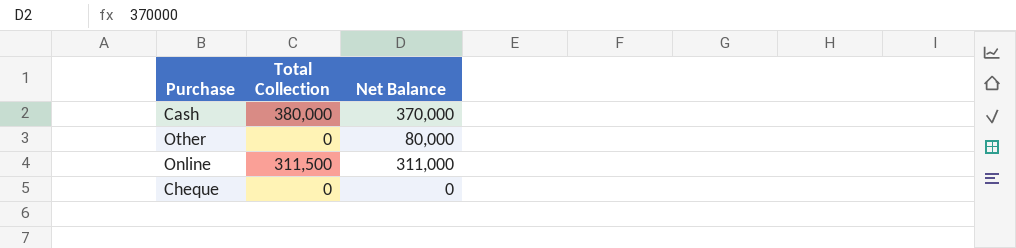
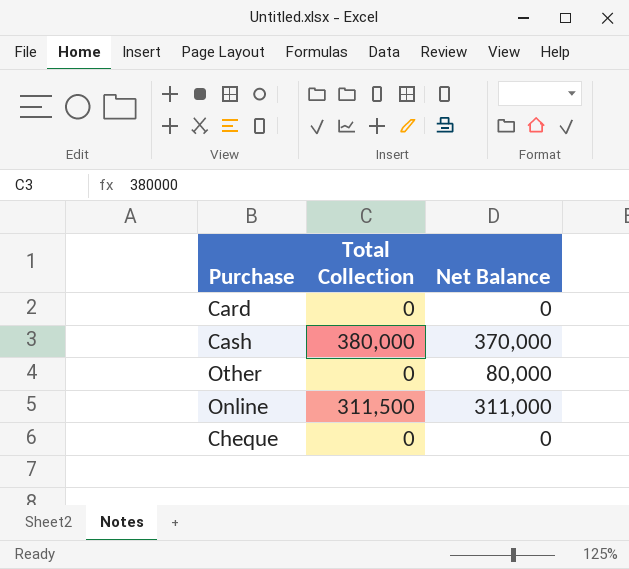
row Card: none -> 0 | 0

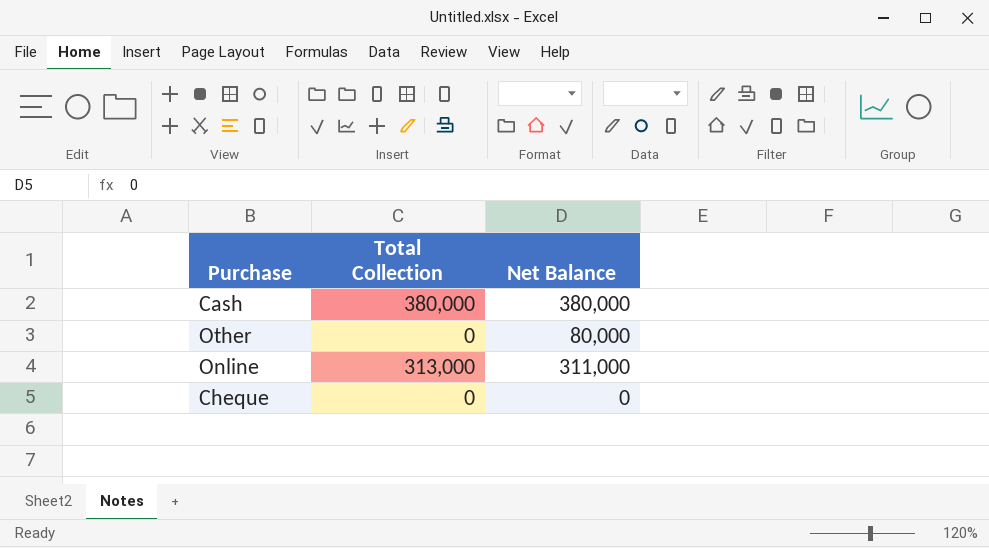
row Card: 0 | 0 -> none
Cash | Net Balance: 370,000 -> 380,000
Online | Total Collection: 311,500 -> 313,000

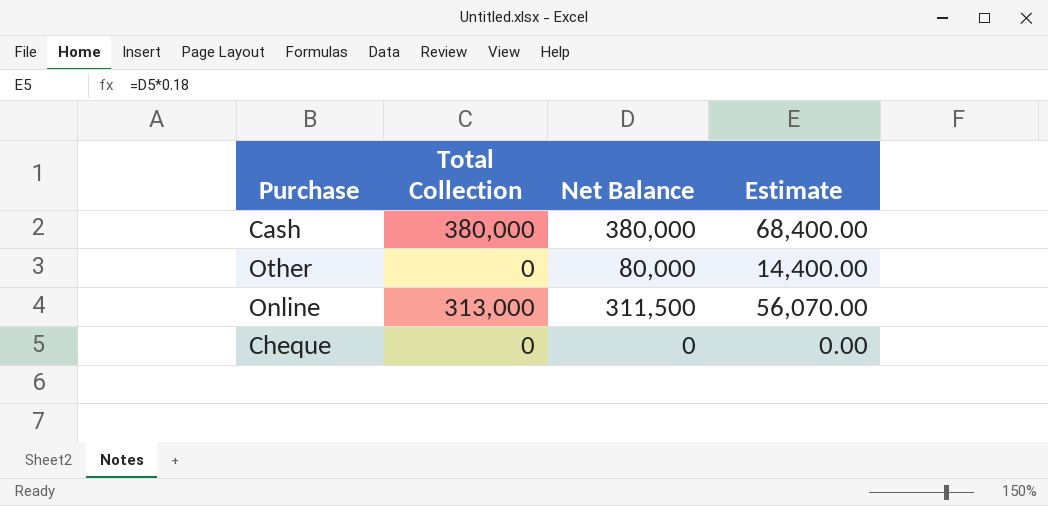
column Estimate | formula: none -> [Net Balance] * 0.18
Online | Net Balance: 311,000 -> 311,500

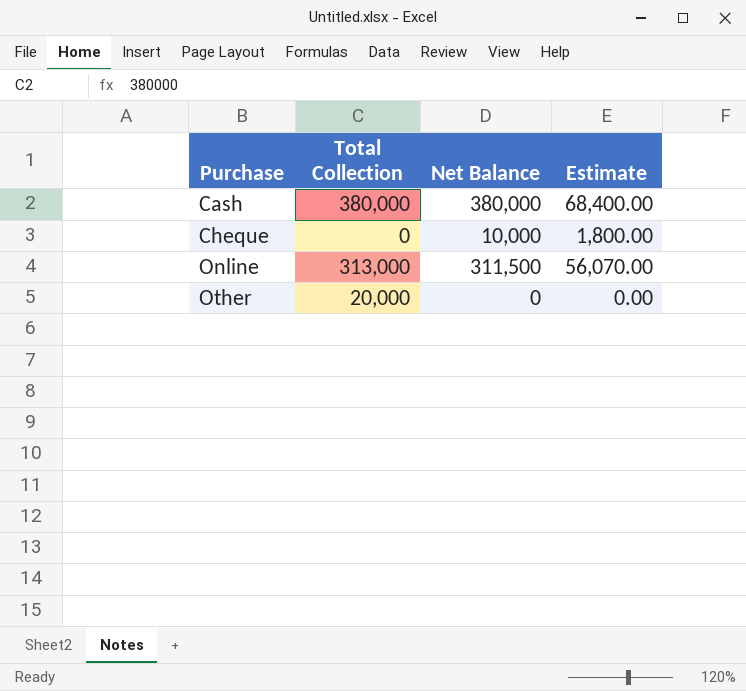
row order: none -> Purchase ascending
Cheque | Net Balance: 0 -> 10,000
Cheque | Estimate: 0.00 -> 1,800.00
Other | Total Collection: 0 -> 20,000
Other | Net Balance: 80,000 -> 0
Other | Estimate: 14,400.00 -> 0.00

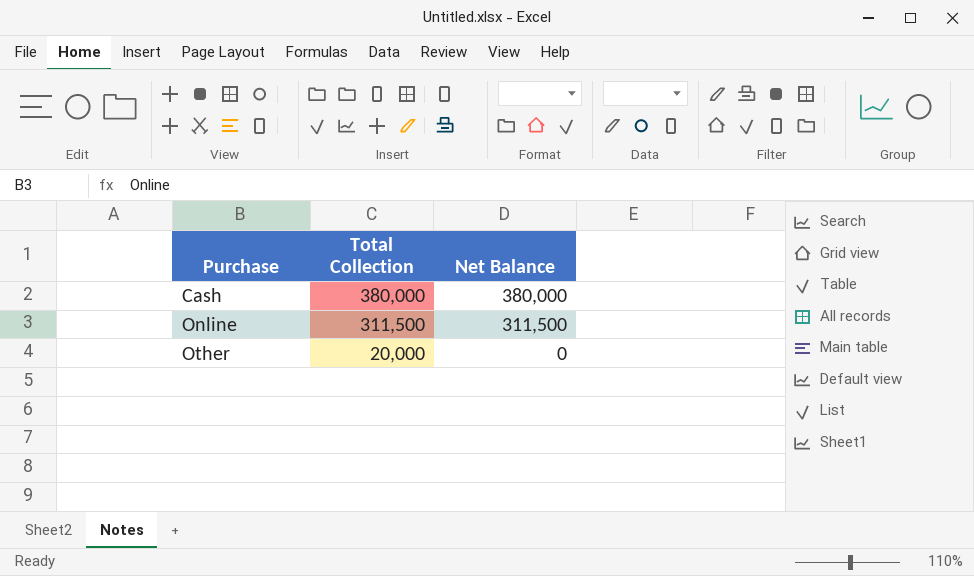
column Estimate | formula: [Net Balance] * 0.18 -> none
row Cheque: 0 | 10,000 | 1,800.00 -> none
Online | Total Collection: 313,000 -> 311,500

